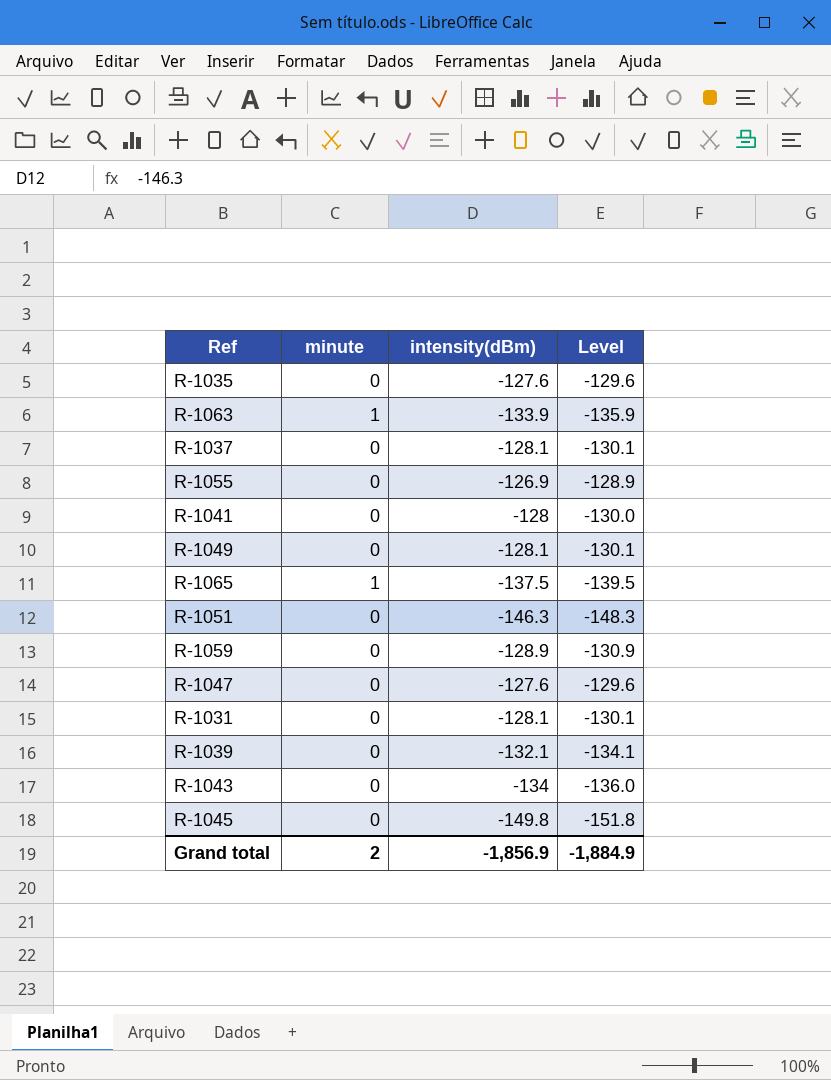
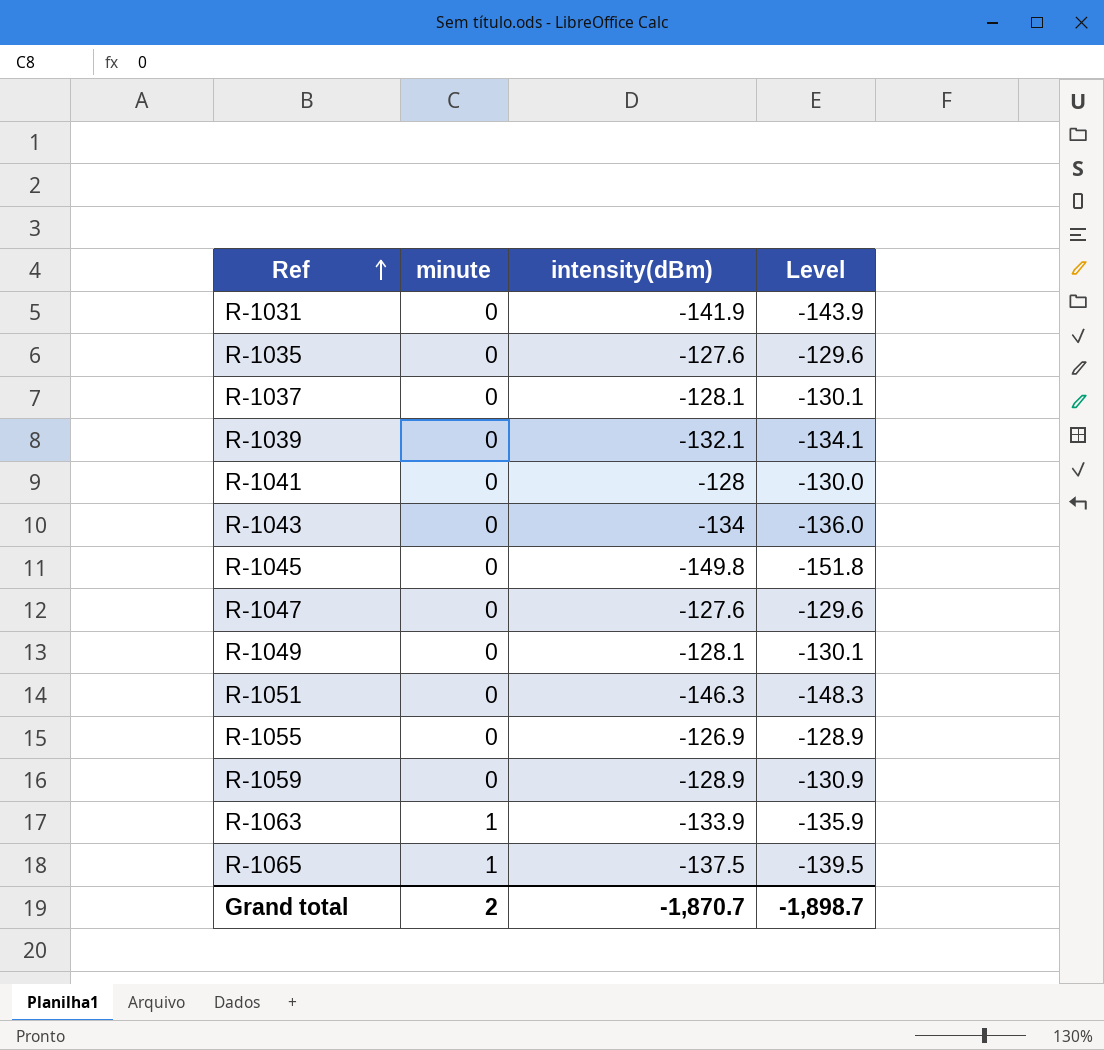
row order: none -> Ref ascending
R-1031 | intensity(dBm): -128.1 -> -141.9
R-1031 | Level: -130.1 -> -143.9
Grand total | intensity(dBm): -1,856.9 -> -1,870.7
Grand total | Level: -1,884.9 -> -1,898.7

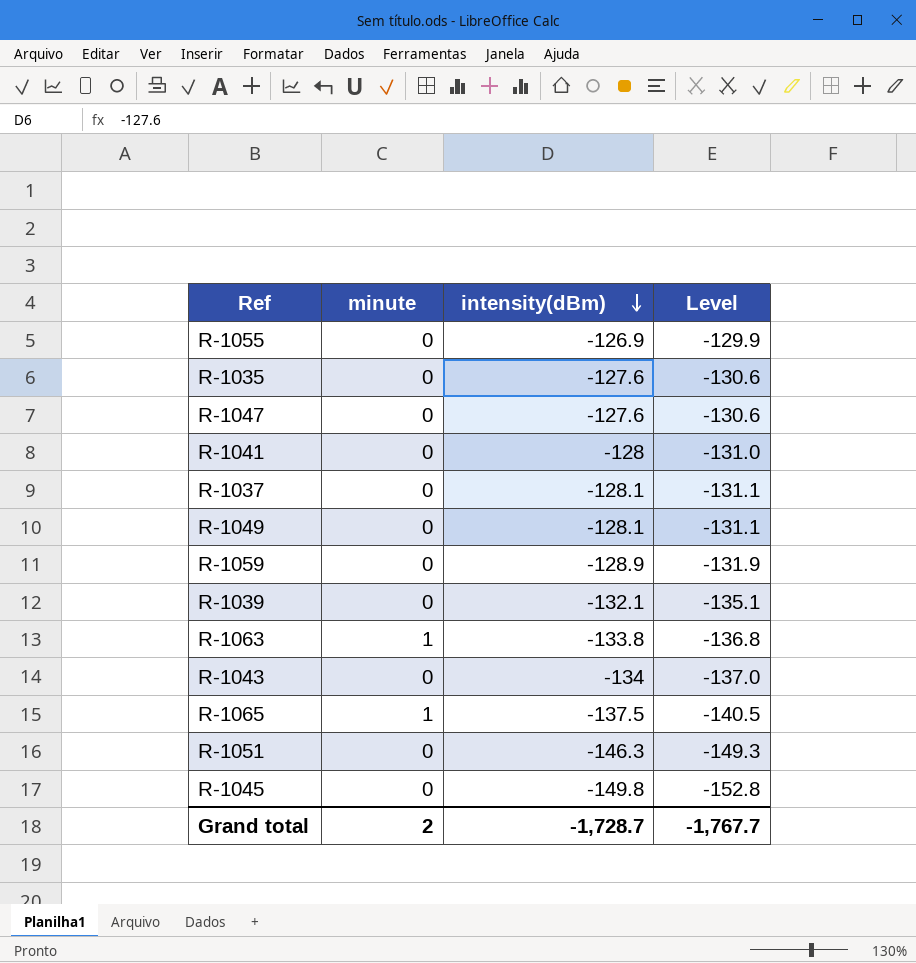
row order: Ref ascending -> intensity(dBm) descending
column Level | formula: [intensity(dBm)] - 2 -> [intensity(dBm)] - 3
row R-1031: 0 | -141.9 | -143.9 -> none
R-1063 | intensity(dBm): -133.9 -> -133.8
Grand total | intensity(dBm): -1,870.7 -> -1,728.7
Grand total | Level: -1,898.7 -> -1,767.7

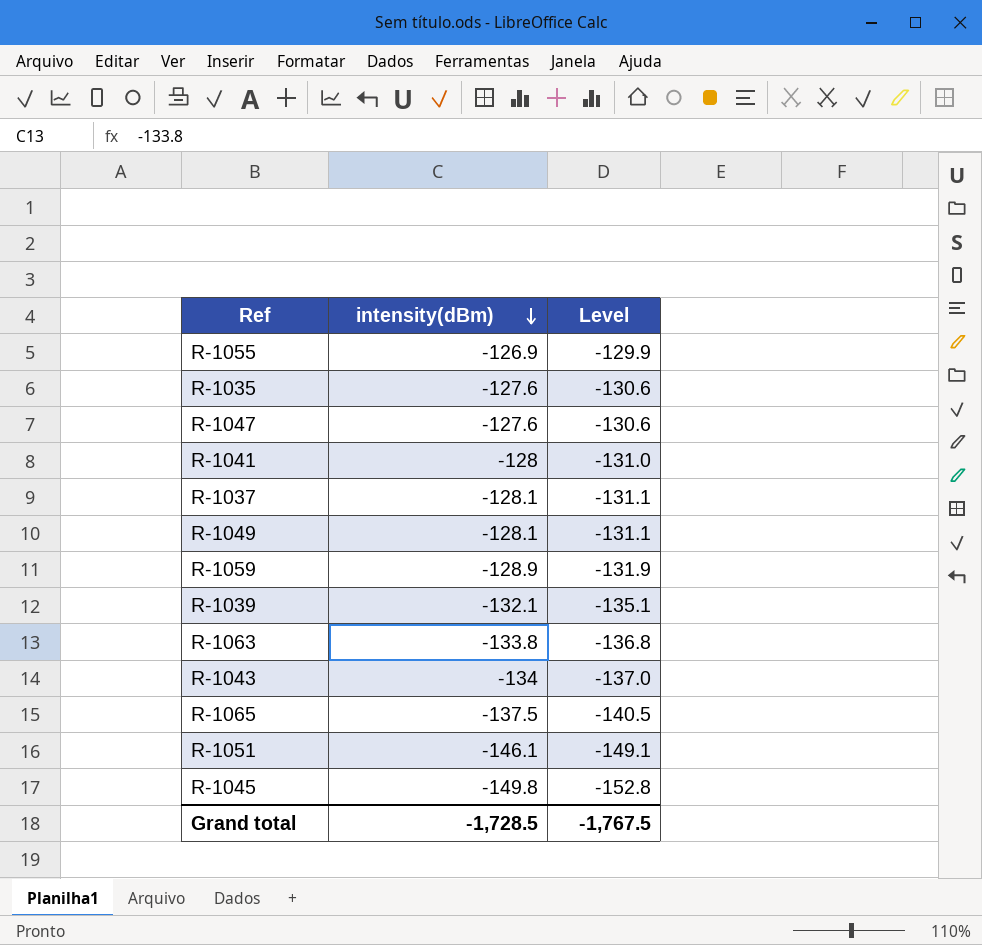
column minute | position: 2 -> none
R-1051 | intensity(dBm): -146.3 -> -146.1
R-1051 | Level: -149.3 -> -149.1
Grand total | intensity(dBm): -1,728.7 -> -1,728.5
Grand total | Level: -1,767.7 -> -1,767.5

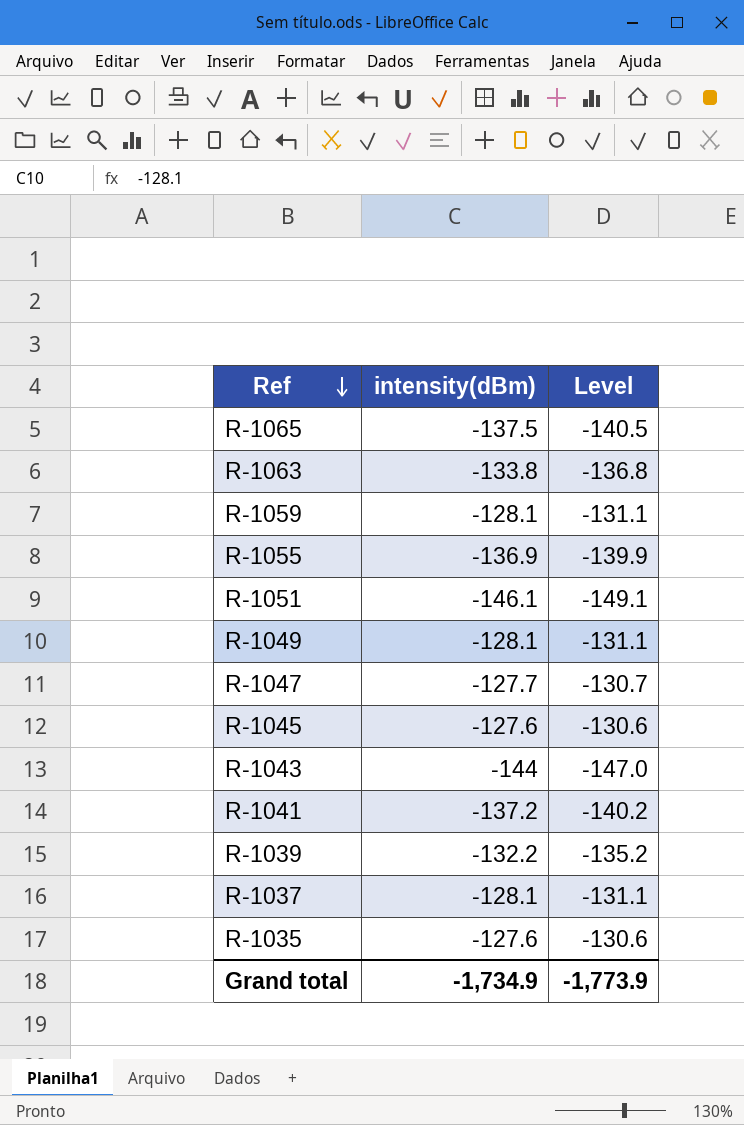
row order: intensity(dBm) descending -> Ref descending
R-1059 | intensity(dBm): -128.9 -> -128.1
R-1059 | Level: -131.9 -> -131.1
R-1055 | intensity(dBm): -126.9 -> -136.9
R-1055 | Level: -129.9 -> -139.9
R-1047 | intensity(dBm): -127.6 -> -127.7
R-1047 | Level: -130.6 -> -130.7
R-1045 | intensity(dBm): -149.8 -> -127.6
R-1045 | Level: -152.8 -> -130.6
R-1043 | intensity(dBm): -134 -> -144
R-1043 | Level: -137.0 -> -147.0
R-1041 | intensity(dBm): -128 -> -137.2
R-1041 | Level: -131.0 -> -140.2
R-1039 | intensity(dBm): -132.1 -> -132.2
R-1039 | Level: -135.1 -> -135.2
Grand total | intensity(dBm): -1,728.5 -> -1,734.9
Grand total | Level: -1,767.5 -> -1,773.9

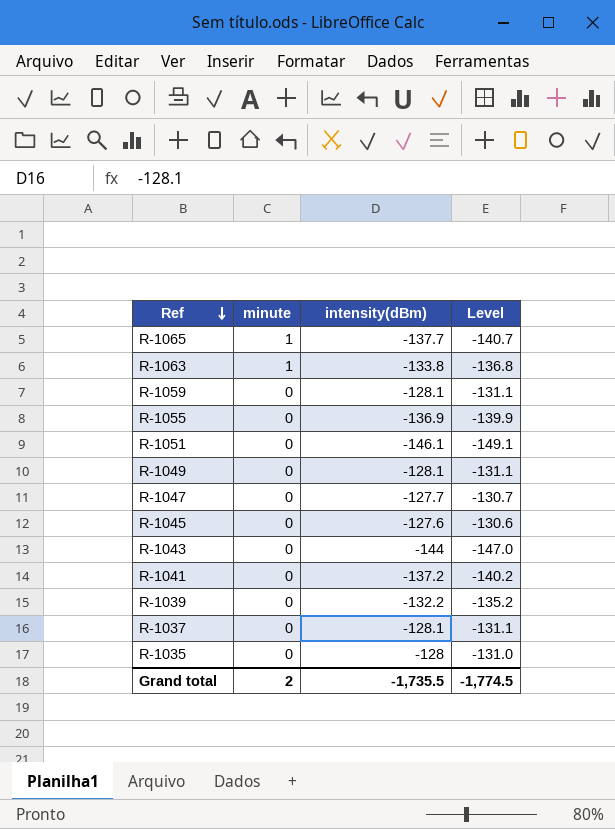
column minute | position: none -> 2
R-1065 | intensity(dBm): -137.5 -> -137.7
R-1065 | Level: -140.5 -> -140.7
R-1035 | intensity(dBm): -127.6 -> -128
R-1035 | Level: -130.6 -> -131.0
Grand total | intensity(dBm): -1,734.9 -> -1,735.5
Grand total | Level: -1,773.9 -> -1,774.5

